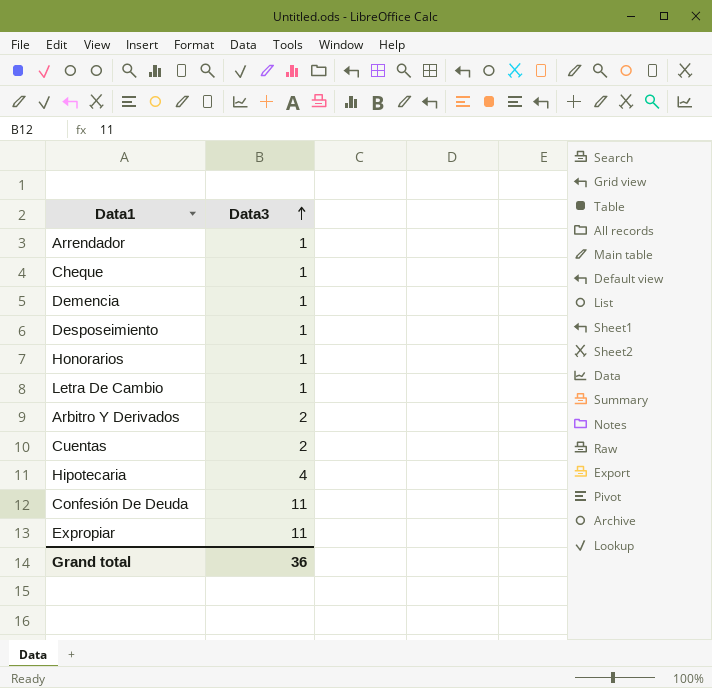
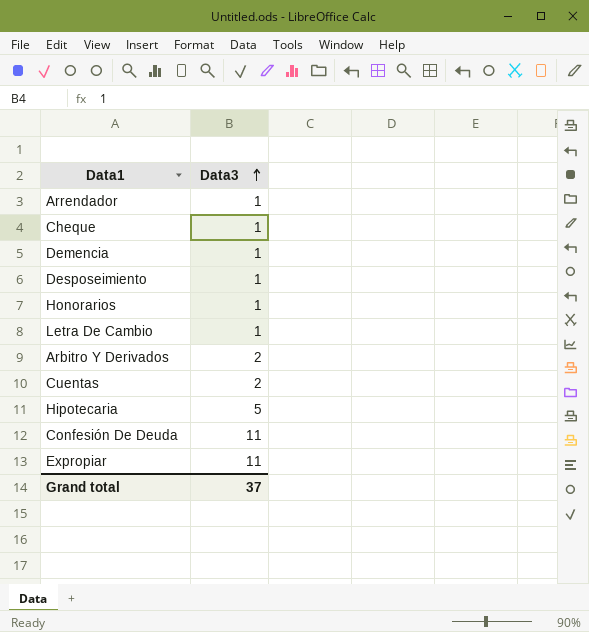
Hipotecaria | Data3: 4 -> 5
Grand total | Data3: 36 -> 37

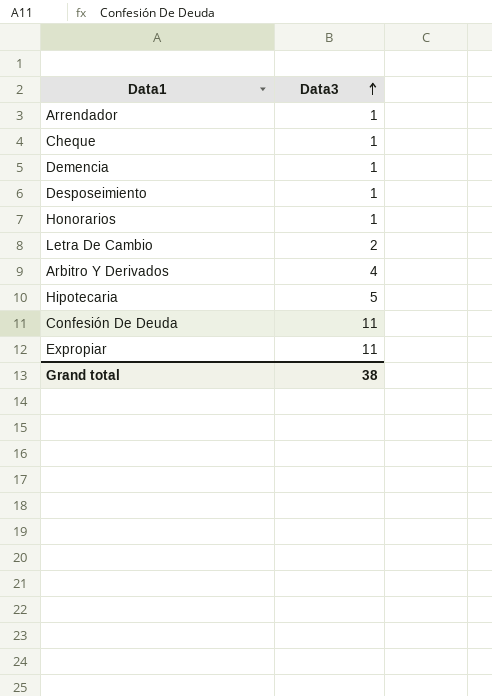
row Cuentas: 2 -> none
Letra De Cambio | Data3: 1 -> 2
Arbitro Y Derivados | Data3: 2 -> 4
Grand total | Data3: 37 -> 38

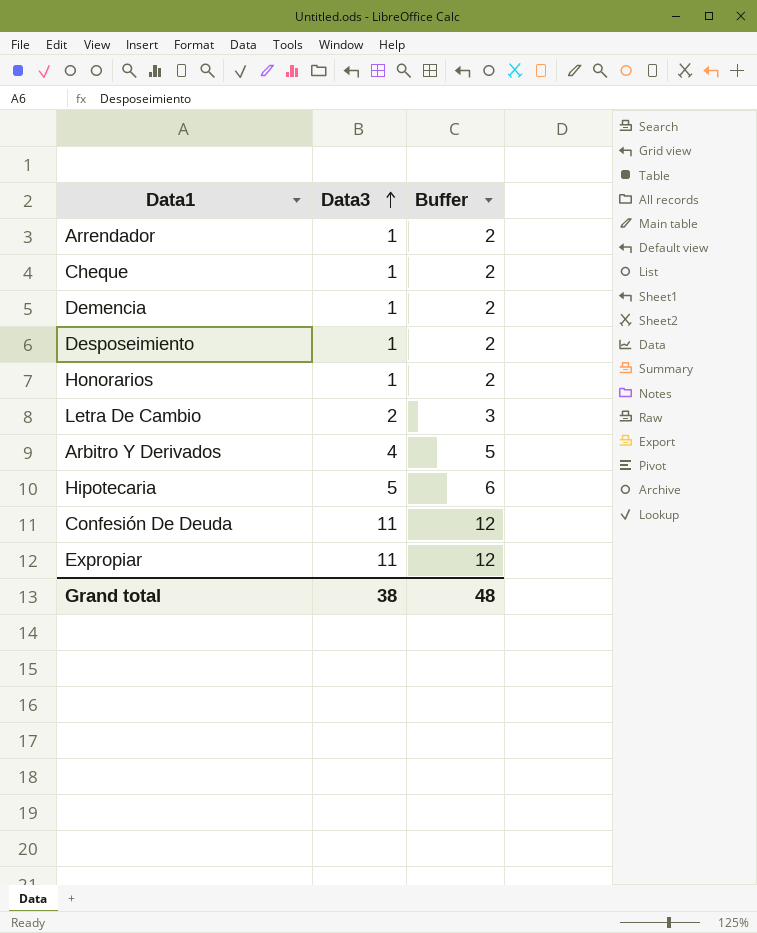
column Buffer | formula: none -> [Data3] + 1

